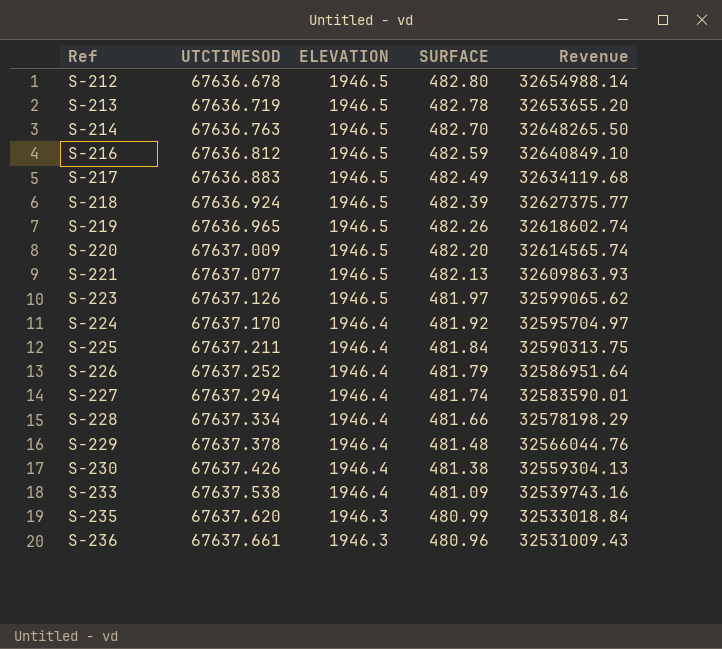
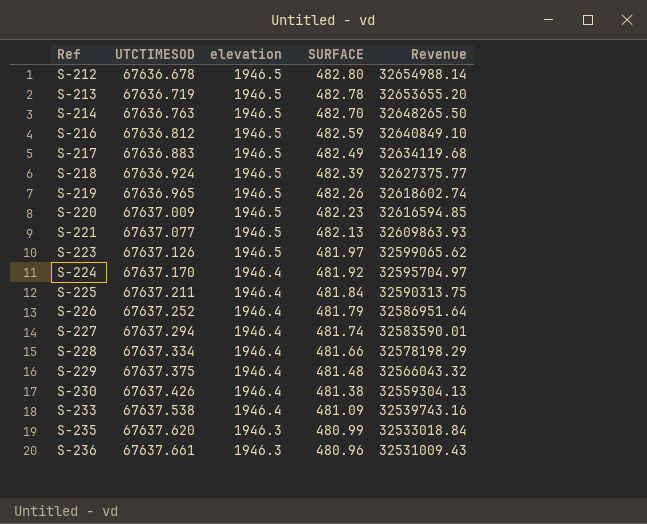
column name: ELEVATION -> elevation
S-220 | SURFACE: 482.20 -> 482.23
S-220 | Revenue: 32614565.74 -> 32616594.85
S-229 | UTCTIMESOD: 67637.378 -> 67637.375
S-229 | Revenue: 32566044.76 -> 32566043.32

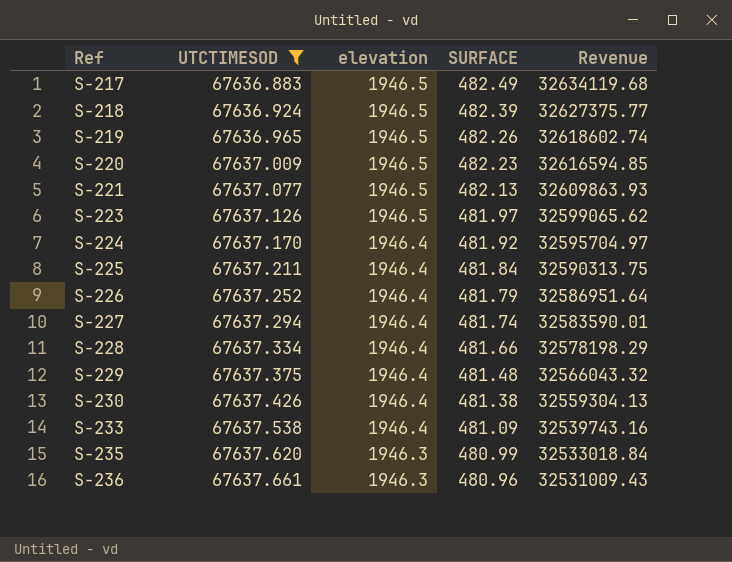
filter: none -> UTCTIMESOD >= 67636.883

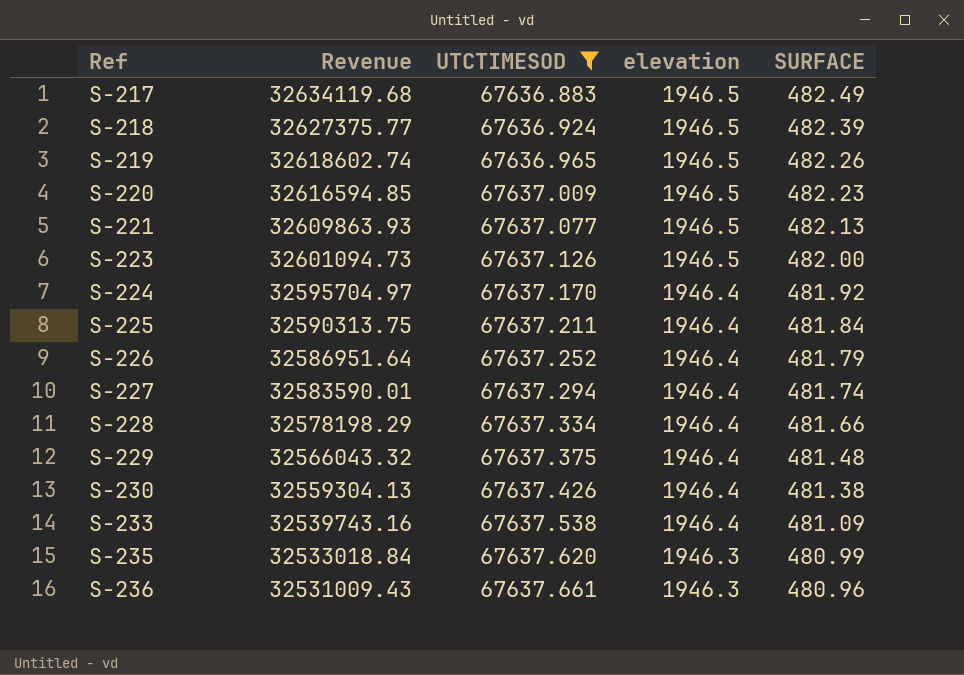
column Revenue | position: 5 -> 2
S-223 | Revenue: 32599065.62 -> 32601094.73
S-223 | SURFACE: 481.97 -> 482.00

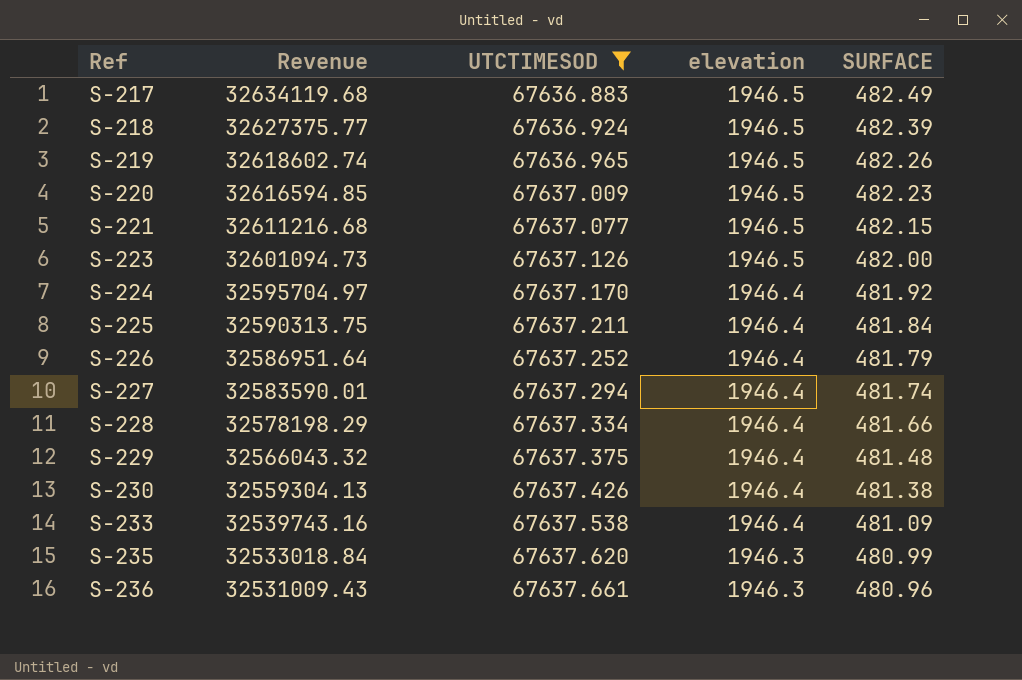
S-221 | Revenue: 32609863.93 -> 32611216.68
S-221 | SURFACE: 482.13 -> 482.15

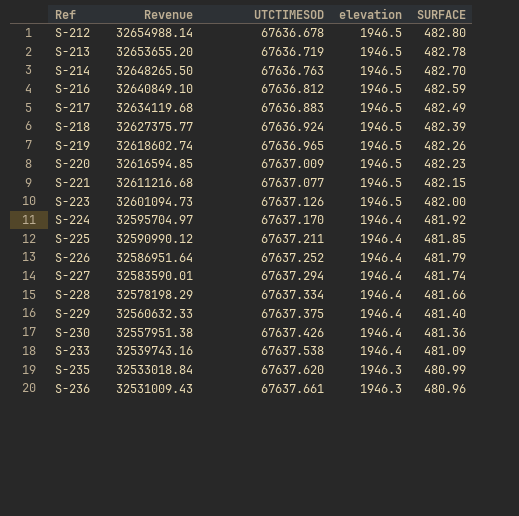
filter: UTCTIMESOD >= 67636.883 -> none
S-225 | Revenue: 32590313.75 -> 32590990.12
S-225 | SURFACE: 481.84 -> 481.85
S-229 | Revenue: 32566043.32 -> 32560632.33
S-229 | SURFACE: 481.48 -> 481.40
S-230 | Revenue: 32559304.13 -> 32557951.38
S-230 | SURFACE: 481.38 -> 481.36

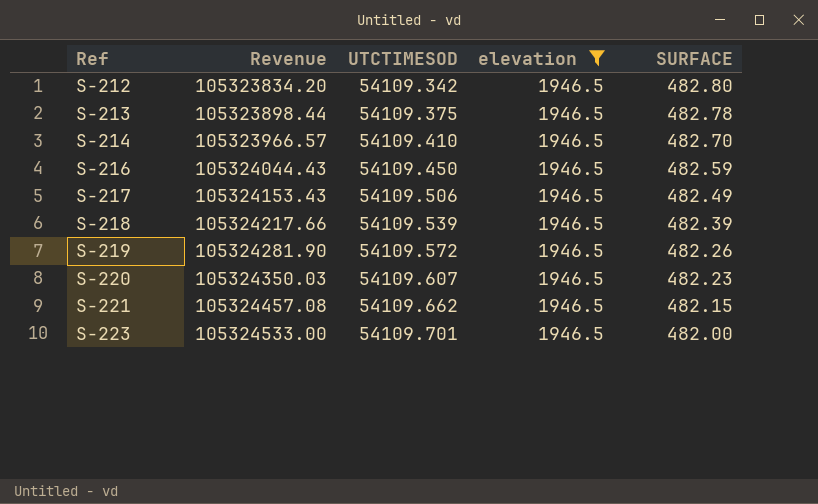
filter: none -> elevation = 1946.5
column Revenue | formula: [UTCTIMESOD] * [SURFACE] -> [UTCTIMESOD] * [elevation]
S-212 | UTCTIMESOD: 67636.678 -> 54109.342
S-213 | UTCTIMESOD: 67636.719 -> 54109.375
S-214 | UTCTIMESOD: 67636.763 -> 54109.410
S-216 | UTCTIMESOD: 67636.812 -> 54109.450
S-217 | UTCTIMESOD: 67636.883 -> 54109.506
S-218 | UTCTIMESOD: 67636.924 -> 54109.539
S-219 | UTCTIMESOD: 67636.965 -> 54109.572
S-220 | UTCTIMESOD: 67637.009 -> 54109.607
S-221 | UTCTIMESOD: 67637.077 -> 54109.662
S-223 | UTCTIMESOD: 67637.126 -> 54109.701

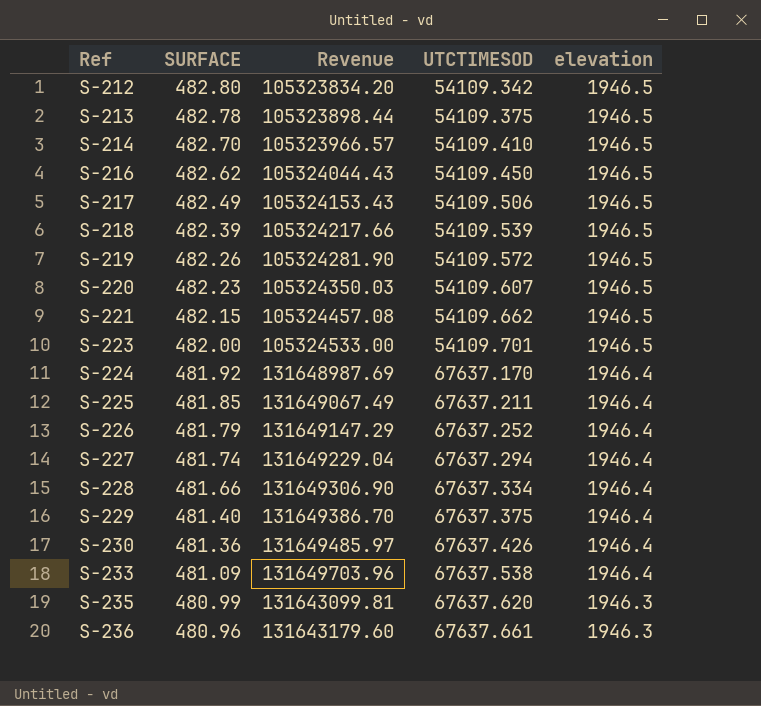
filter: elevation = 1946.5 -> none
column SURFACE | position: 5 -> 2
S-216 | SURFACE: 482.59 -> 482.62

